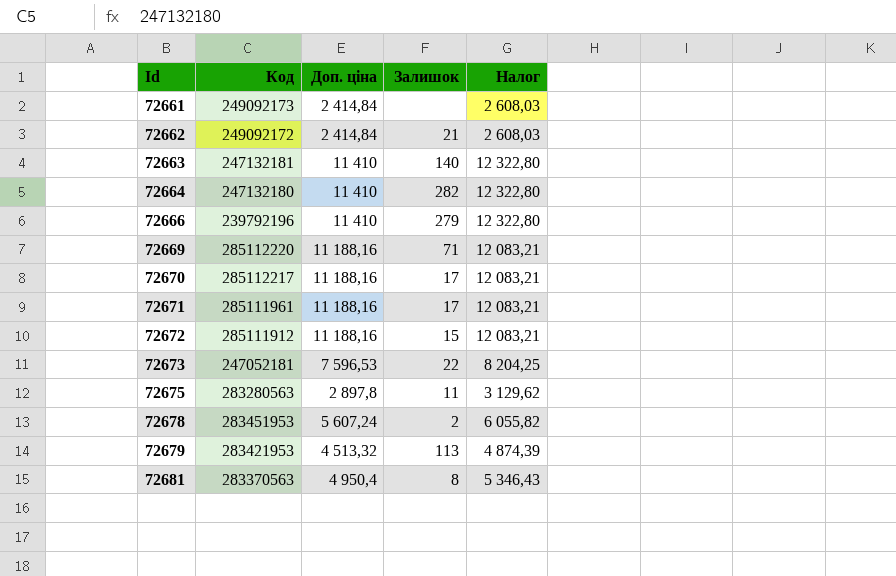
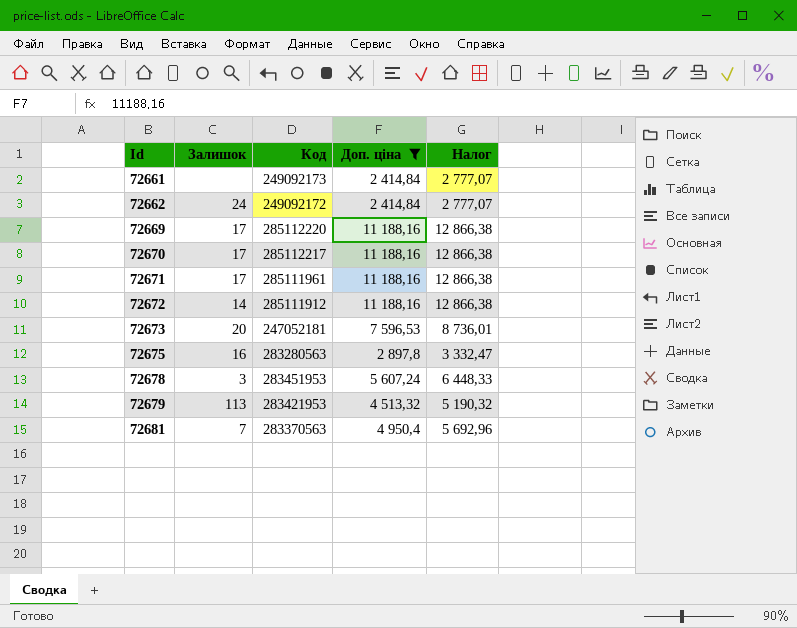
filter: none -> Доп. ціна != 11 410
column Залишок | position: 4 -> 2
column Налог | formula: [Доп. ціна] * 1,08 -> [Доп. ціна] * 1,15
72662 | Залишок: 21 -> 24
72669 | Залишок: 71 -> 17
72672 | Залишок: 15 -> 14
72673 | Залишок: 22 -> 20
72675 | Залишок: 11 -> 16
72678 | Залишок: 2 -> 3
72681 | Залишок: 8 -> 7

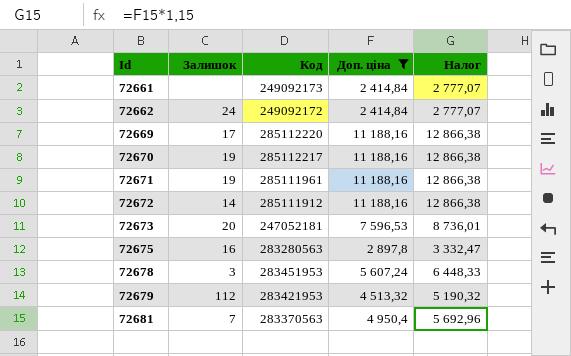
72670 | Залишок: 17 -> 19
72671 | Залишок: 17 -> 19
72679 | Залишок: 113 -> 112

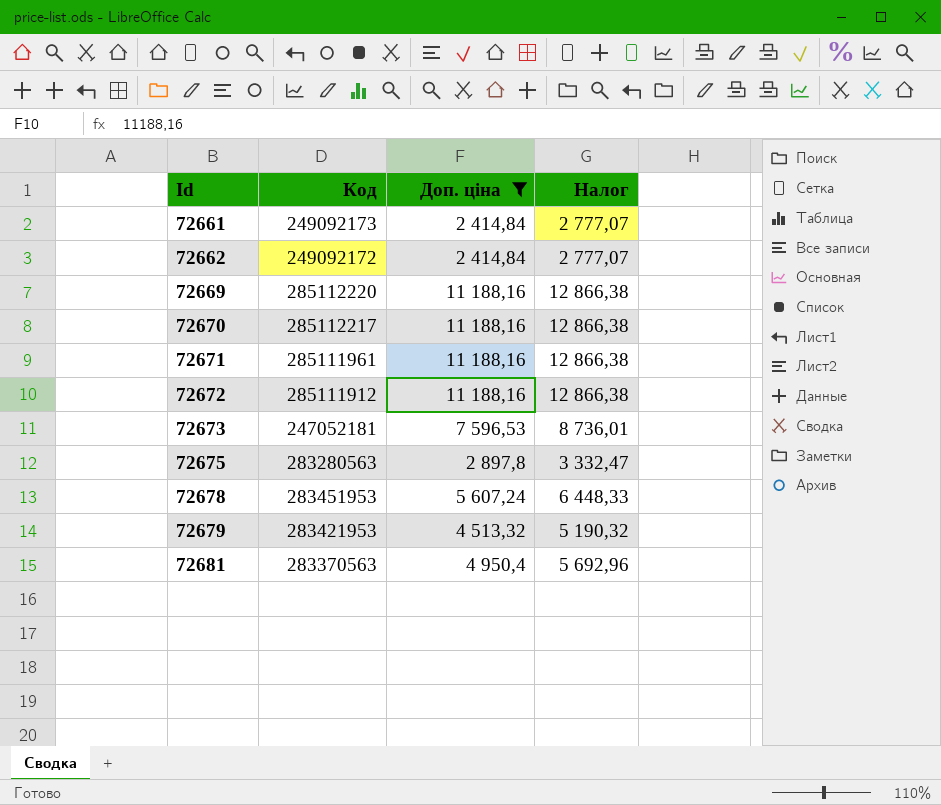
column Залишок | position: 2 -> none

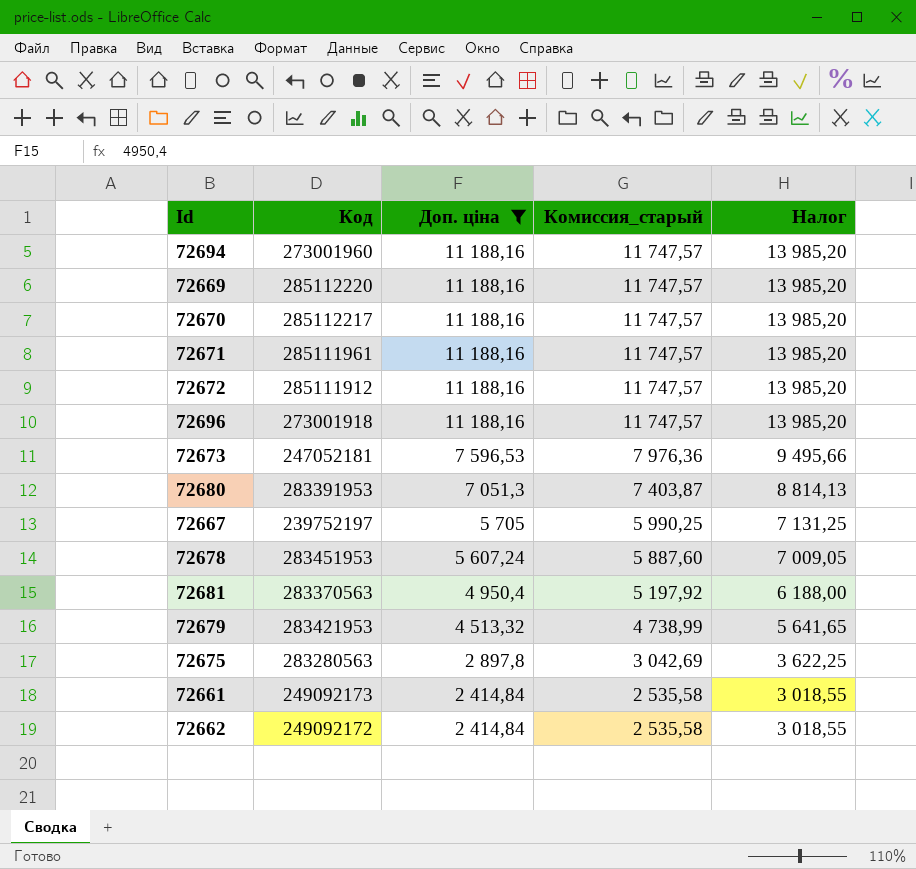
row order: Id ascending -> Доп. ціна descending
column Комиссия_старый | formula: none -> [Доп. ціна] * 1,05
column Налог | formula: [Доп. ціна] * 1,15 -> [Доп. ціна] * 1,25
row 72694: none -> 273001960 | 11 188,16 | 11 747,57 | 13 985,20
row 72696: none -> 273001918 | 11 188,16 | 11 747,57 | 13 985,20
row 72680: none -> 283391953 | 7 051,3 | 7 403,87 | 8 814,13
row 72667: none -> 239752197 | 5 705 | 5 990,25 | 7 131,25

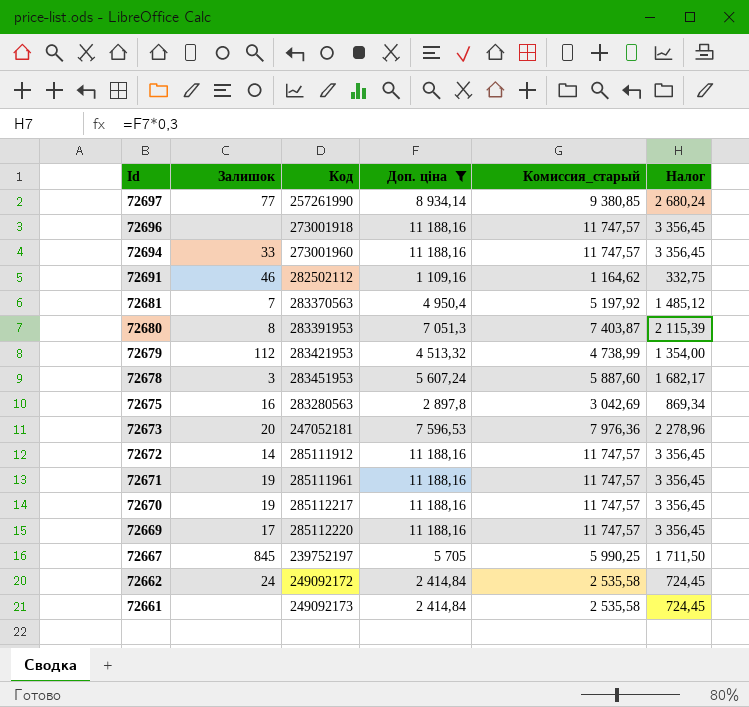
row order: Доп. ціна descending -> Id descending
column Залишок | position: none -> 2
column Налог | formula: [Доп. ціна] * 1,25 -> [Доп. ціна] * 0,3
row 72697: none -> 77 | 257261990 | 8 934,14 | 9 380,85 | 2 680,24
row 72691: none -> 46 | 282502112 | 1 109,16 | 1 164,62 | 332,75

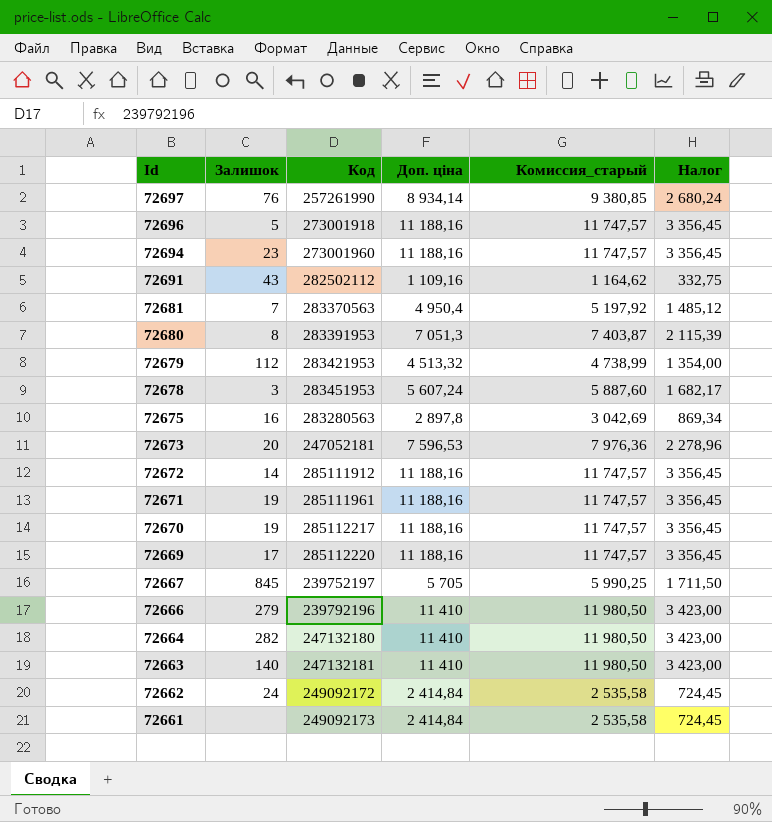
filter: Доп. ціна != 11 410 -> none
72697 | Залишок: 77 -> 76
72696 | Залишок: none -> 5
72694 | Залишок: 33 -> 23
72691 | Залишок: 46 -> 43

